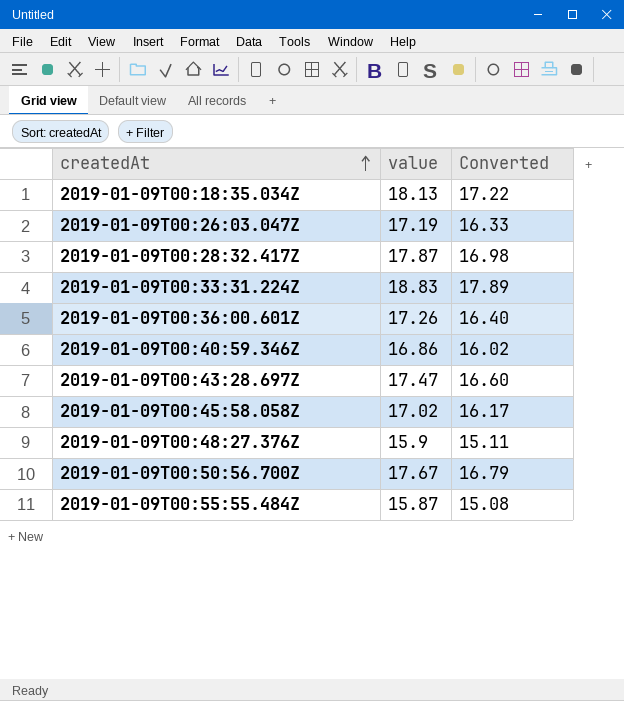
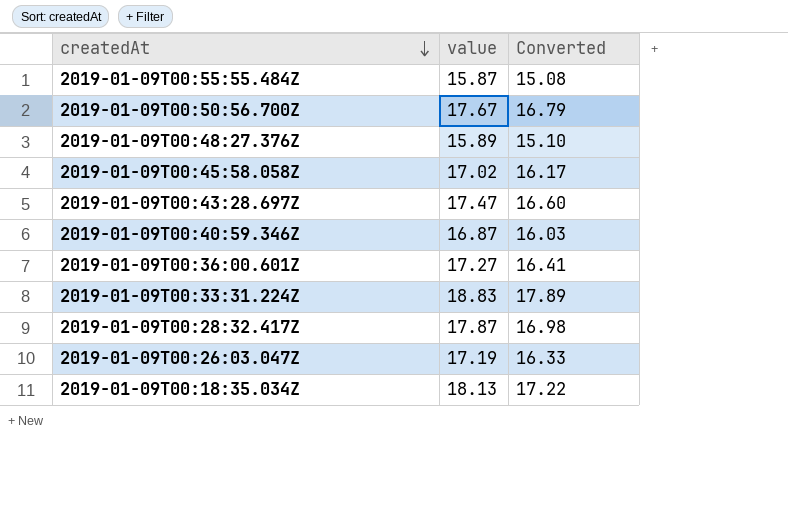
row order: createdAt ascending -> createdAt descending
2019-01-09T00:48:27.376Z | value: 15.9 -> 15.89
2019-01-09T00:48:27.376Z | Converted: 15.11 -> 15.10
2019-01-09T00:40:59.346Z | value: 16.86 -> 16.87
2019-01-09T00:40:59.346Z | Converted: 16.02 -> 16.03
2019-01-09T00:36:00.601Z | value: 17.26 -> 17.27
2019-01-09T00:36:00.601Z | Converted: 16.40 -> 16.41

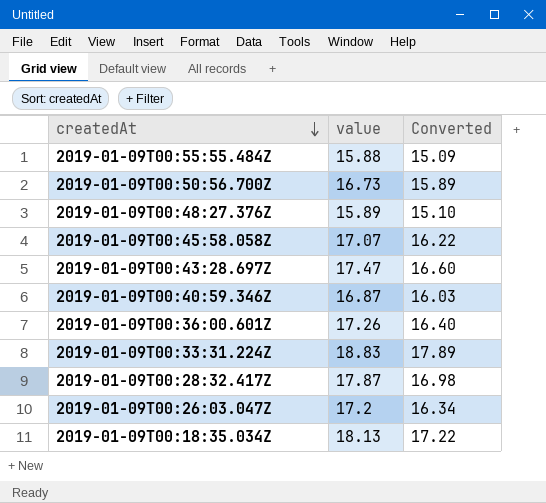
2019-01-09T00:55:55.484Z | value: 15.87 -> 15.88
2019-01-09T00:55:55.484Z | Converted: 15.08 -> 15.09
2019-01-09T00:50:56.700Z | value: 17.67 -> 16.73
2019-01-09T00:50:56.700Z | Converted: 16.79 -> 15.89
2019-01-09T00:45:58.058Z | value: 17.02 -> 17.07
2019-01-09T00:45:58.058Z | Converted: 16.17 -> 16.22
2019-01-09T00:36:00.601Z | value: 17.27 -> 17.26
2019-01-09T00:36:00.601Z | Converted: 16.41 -> 16.40
2019-01-09T00:26:03.047Z | value: 17.19 -> 17.2
2019-01-09T00:26:03.047Z | Converted: 16.33 -> 16.34

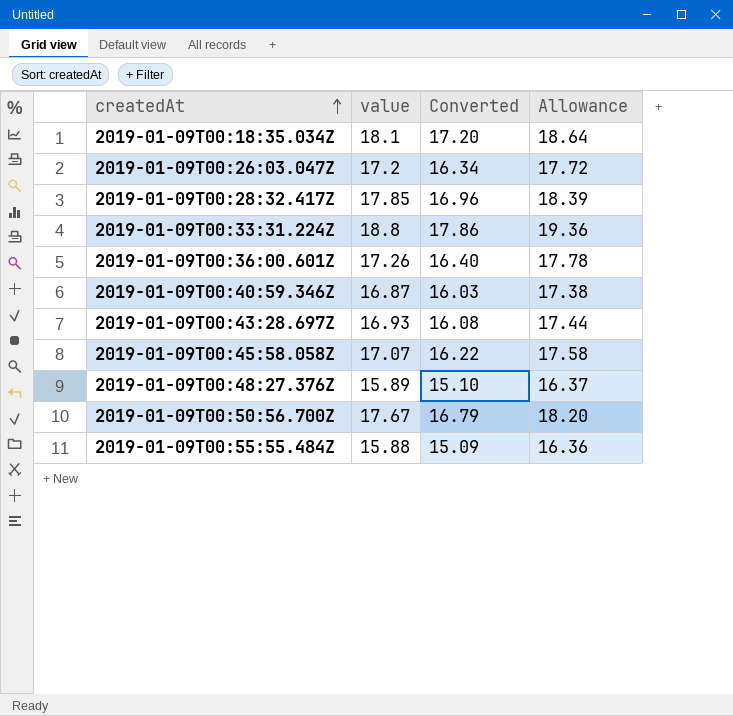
row order: createdAt descending -> createdAt ascending
column Allowance | formula: none -> [value] * 1.03
2019-01-09T00:18:35.034Z | value: 18.13 -> 18.1
2019-01-09T00:18:35.034Z | Converted: 17.22 -> 17.20
2019-01-09T00:28:32.417Z | value: 17.87 -> 17.85
2019-01-09T00:28:32.417Z | Converted: 16.98 -> 16.96
2019-01-09T00:33:31.224Z | value: 18.83 -> 18.8
2019-01-09T00:33:31.224Z | Converted: 17.89 -> 17.86
2019-01-09T00:43:28.697Z | value: 17.47 -> 16.93
2019-01-09T00:43:28.697Z | Converted: 16.60 -> 16.08
2019-01-09T00:50:56.700Z | value: 16.73 -> 17.67
2019-01-09T00:50:56.700Z | Converted: 15.89 -> 16.79

